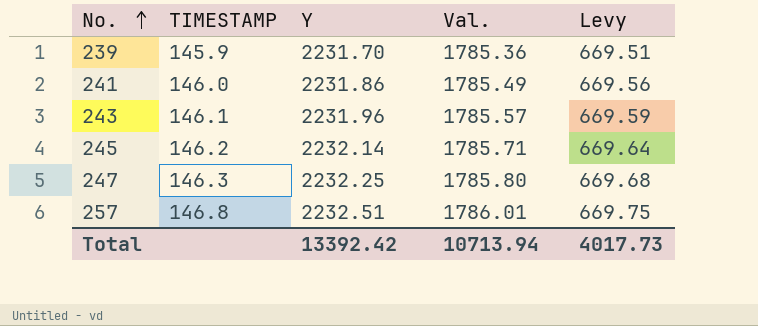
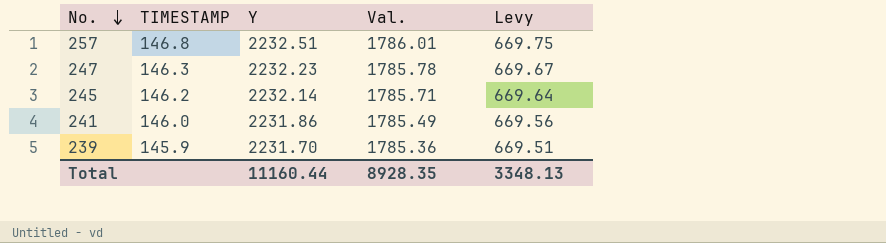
row order: No. ascending -> No. descending
row 243: 146.1 | 2231.96 | 1785.57 | 669.59 -> none
247 | Y: 2232.25 -> 2232.23
247 | Val.: 1785.80 -> 1785.78
247 | Levy: 669.68 -> 669.67
Total | Y: 13392.42 -> 11160.44
Total | Val.: 10713.94 -> 8928.35
Total | Levy: 4017.73 -> 3348.13

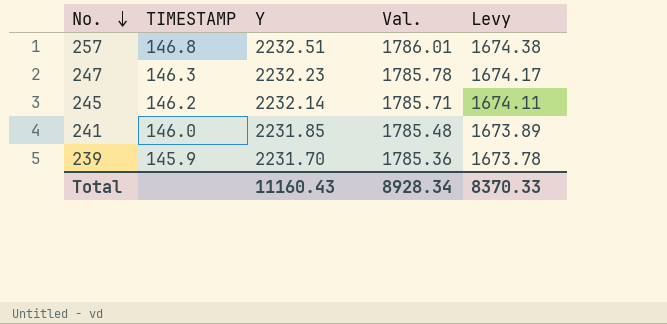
column Levy | formula: [Y] * 0.3 -> [Y] * 0.75
241 | Y: 2231.86 -> 2231.85
241 | Val.: 1785.49 -> 1785.48
Total | Y: 11160.44 -> 11160.43
Total | Val.: 8928.35 -> 8928.34
Total | Levy: 3348.13 -> 8370.33

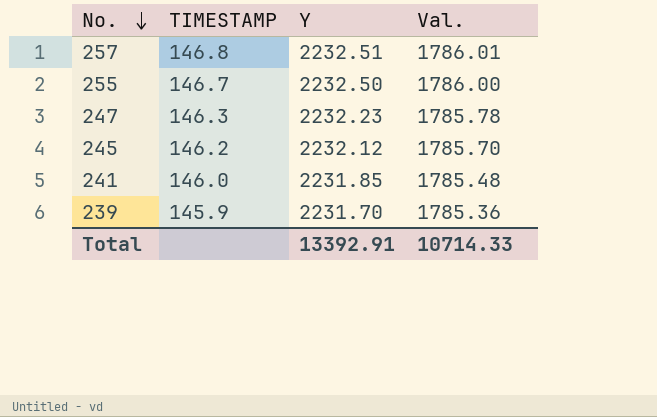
column Levy | formula: [Y] * 0.75 -> none
row 255: none -> 146.7 | 2232.50 | 1786.00
245 | Y: 2232.14 -> 2232.12
245 | Val.: 1785.71 -> 1785.70
Total | Y: 11160.43 -> 13392.91
Total | Val.: 8928.34 -> 10714.33

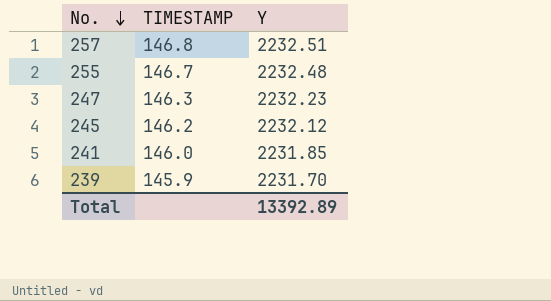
column Val. | formula: [Y] * 0.8 -> none
255 | Y: 2232.50 -> 2232.48
Total | Y: 13392.91 -> 13392.89

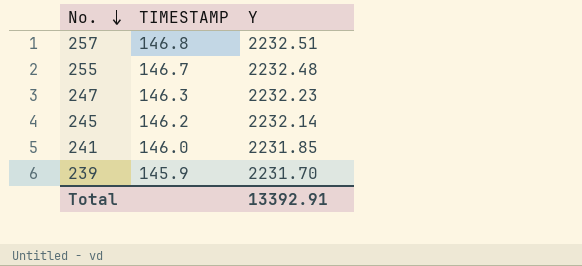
245 | Y: 2232.12 -> 2232.14
Total | Y: 13392.89 -> 13392.91

